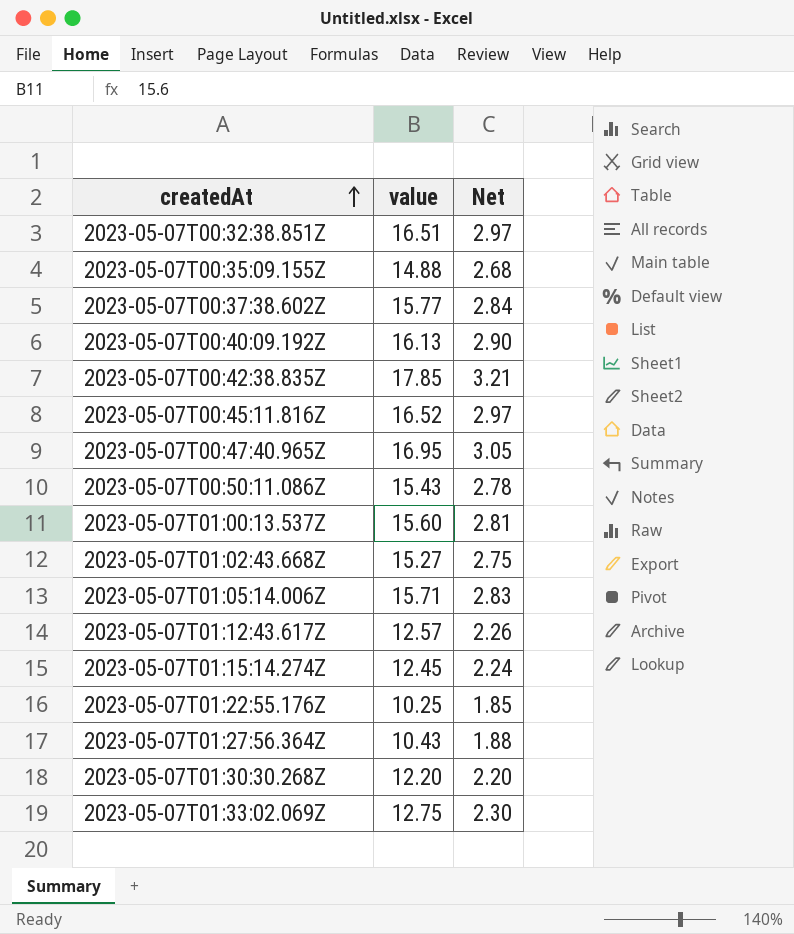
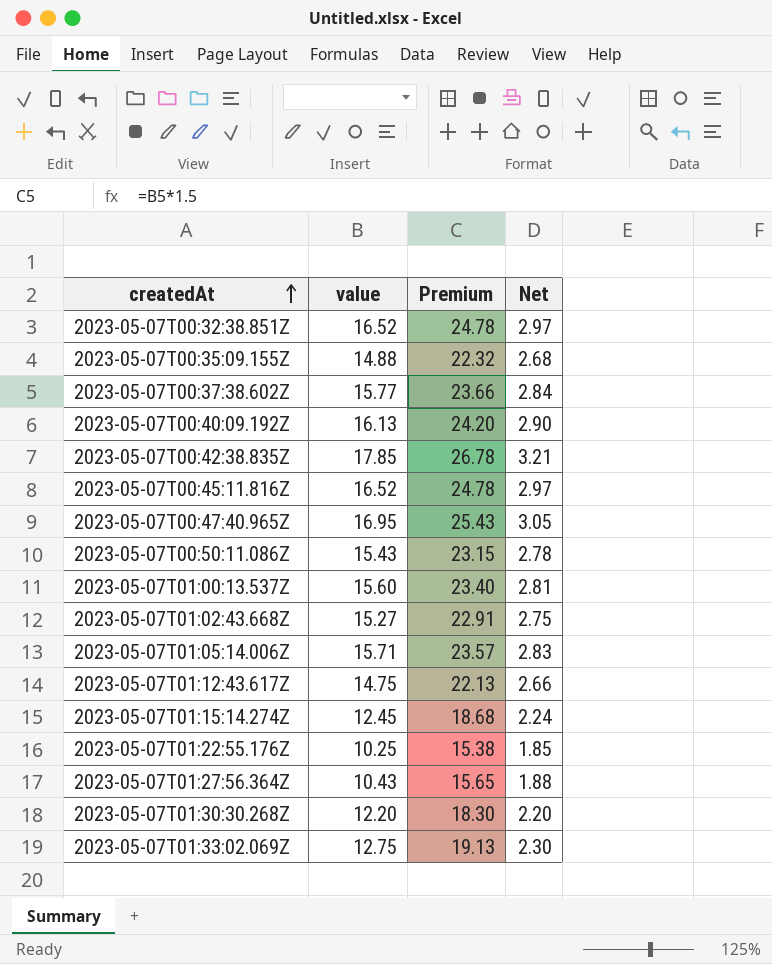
column Premium | formula: none -> [value] * 1.5
2023-05-07T00:32:38.851Z | value: 16.51 -> 16.52
2023-05-07T01:12:43.617Z | value: 12.57 -> 14.75
2023-05-07T01:12:43.617Z | Net: 2.26 -> 2.66

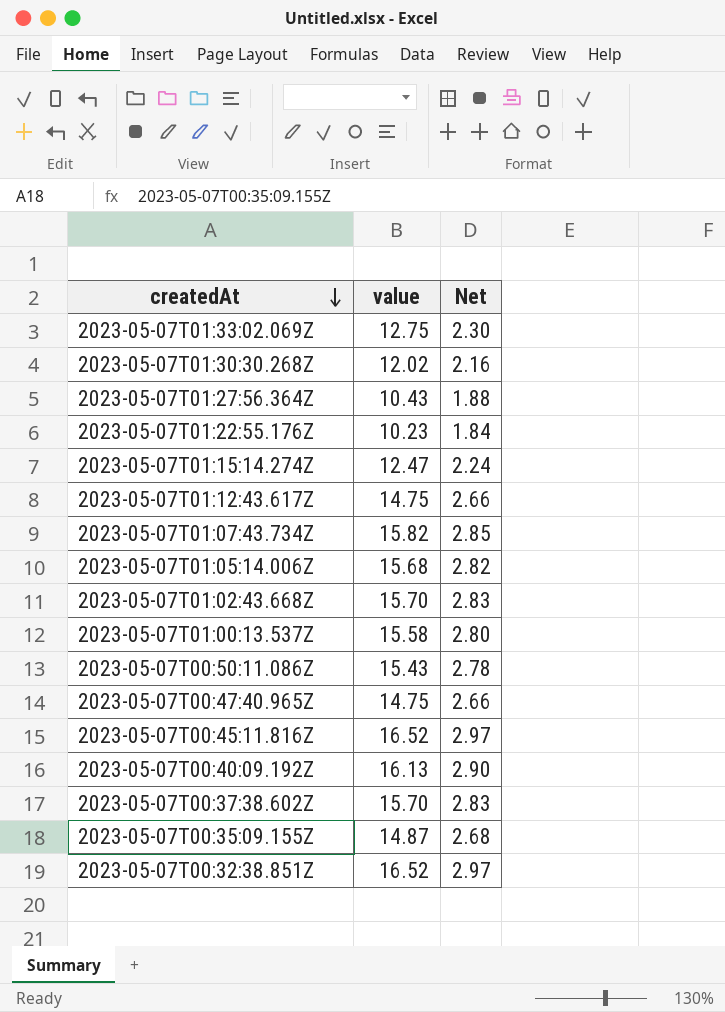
row order: createdAt ascending -> createdAt descending
column Premium | formula: [value] * 1.5 -> none
row 2023-05-07T00:42:38.835Z: 17.85 | 26.78 | 3.21 -> none
2023-05-07T01:30:30.268Z | value: 12.20 -> 12.02
2023-05-07T01:30:30.268Z | Net: 2.20 -> 2.16
2023-05-07T01:22:55.176Z | value: 10.25 -> 10.23
2023-05-07T01:22:55.176Z | Net: 1.85 -> 1.84
2023-05-07T01:15:14.274Z | value: 12.45 -> 12.47
row 2023-05-07T01:07:43.734Z: none -> 15.82 | 2.85
2023-05-07T01:05:14.006Z | value: 15.71 -> 15.68
2023-05-07T01:05:14.006Z | Net: 2.83 -> 2.82
2023-05-07T01:02:43.668Z | value: 15.27 -> 15.70
2023-05-07T01:02:43.668Z | Net: 2.75 -> 2.83
2023-05-07T01:00:13.537Z | value: 15.60 -> 15.58
2023-05-07T01:00:13.537Z | Net: 2.81 -> 2.80
2023-05-07T00:47:40.965Z | value: 16.95 -> 14.75
2023-05-07T00:47:40.965Z | Net: 3.05 -> 2.66
2023-05-07T00:37:38.602Z | value: 15.77 -> 15.70
2023-05-07T00:37:38.602Z | Net: 2.84 -> 2.83
2023-05-07T00:35:09.155Z | value: 14.88 -> 14.87

